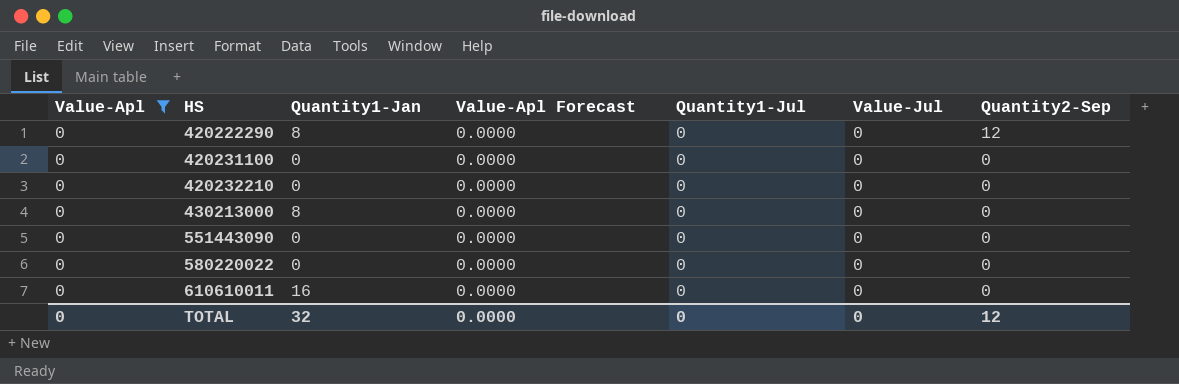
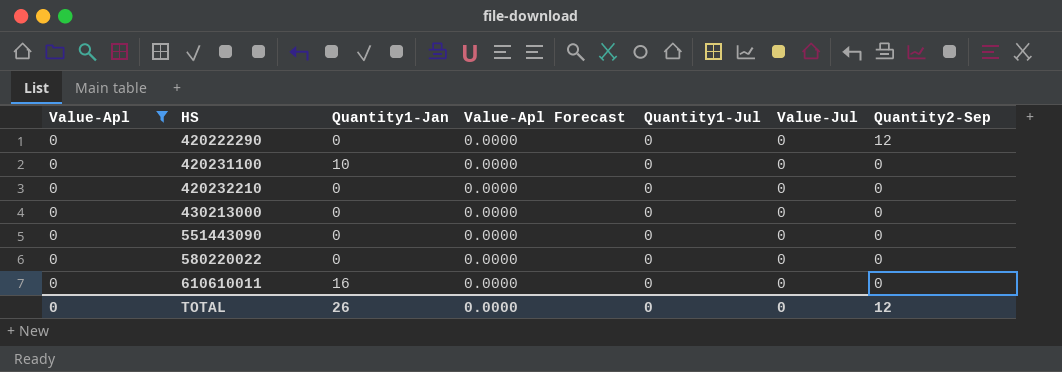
420222290 | Quantity1-Jan: 8 -> 0
420231100 | Quantity1-Jan: 0 -> 10
430213000 | Quantity1-Jan: 8 -> 0
TOTAL | Quantity1-Jan: 32 -> 26

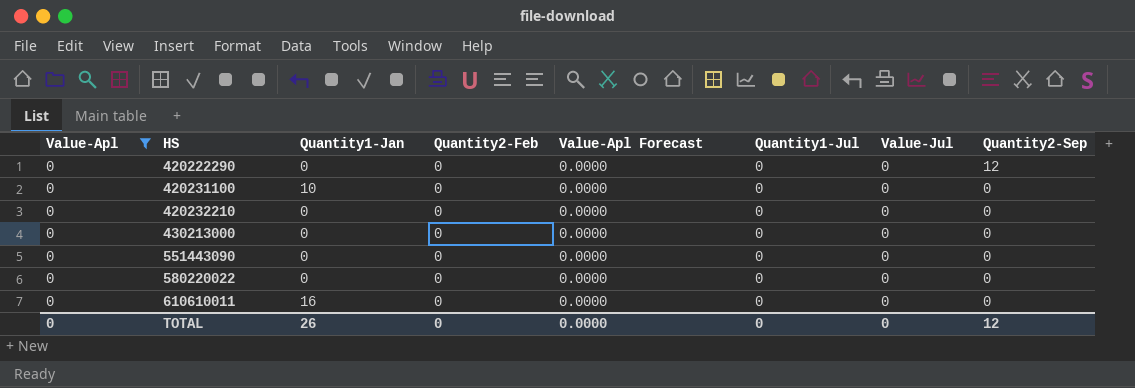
column Quantity2-Feb | position: none -> 4

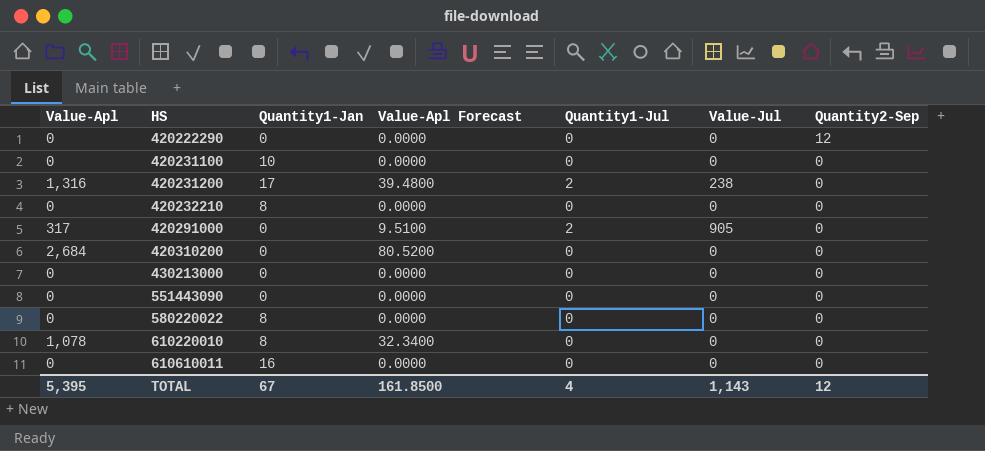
filter: Value-Apl = 0 -> none
column Quantity2-Feb | position: 4 -> none
420232210 | Quantity1-Jan: 0 -> 8
580220022 | Quantity1-Jan: 0 -> 8
TOTAL | Value-Apl: 0 -> 5,395
TOTAL | Quantity1-Jan: 26 -> 67
TOTAL | Value-Apl Forecast: 0.0000 -> 161.8500
TOTAL | Quantity1-Jul: 0 -> 4
TOTAL | Value-Jul: 0 -> 1,143

